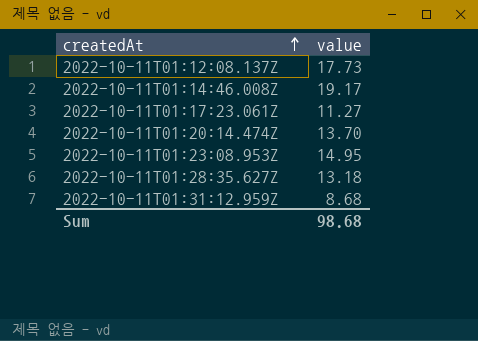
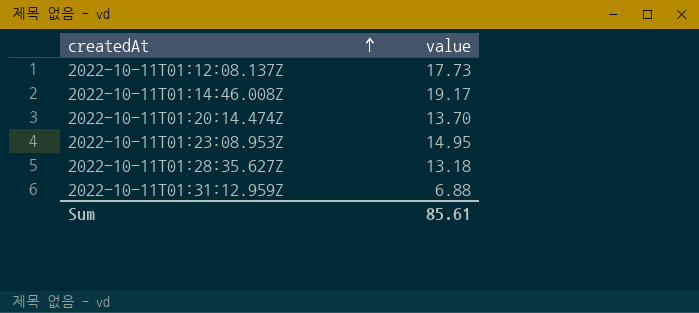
row 2022-10-11T01:17:23.061Z: 11.27 -> none
2022-10-11T01:31:12.959Z | value: 8.68 -> 6.88
Sum | value: 98.68 -> 85.61

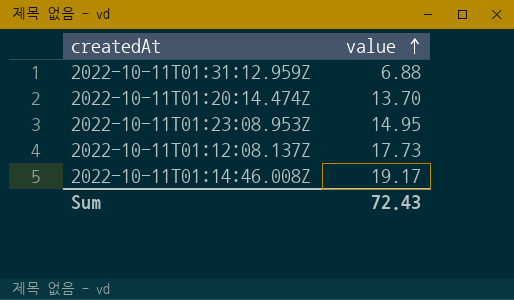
row order: createdAt ascending -> value ascending
row 2022-10-11T01:28:35.627Z: 13.18 -> none
Sum | value: 85.61 -> 72.43

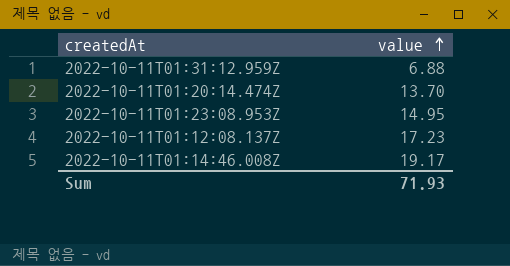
2022-10-11T01:12:08.137Z | value: 17.73 -> 17.23
Sum | value: 72.43 -> 71.93

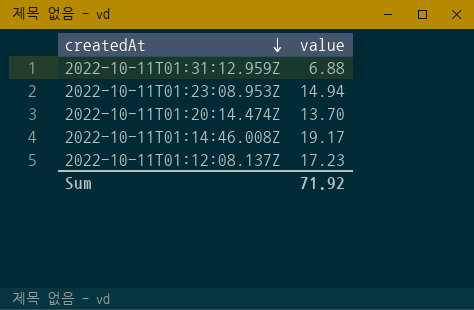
row order: value ascending -> createdAt descending
2022-10-11T01:23:08.953Z | value: 14.95 -> 14.94
Sum | value: 71.93 -> 71.92

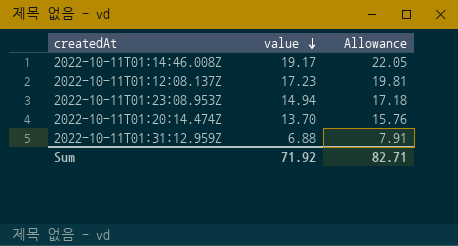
row order: createdAt descending -> value descending
column Allowance | formula: none -> [value] * 1.15

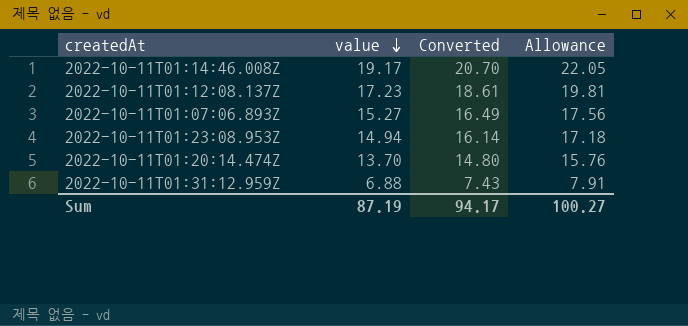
column Converted | formula: none -> [value] * 1.08
row 2022-10-11T01:07:06.893Z: none -> 15.27 | 16.49 | 17.56
Sum | value: 71.92 -> 87.19
Sum | Allowance: 82.71 -> 100.27

